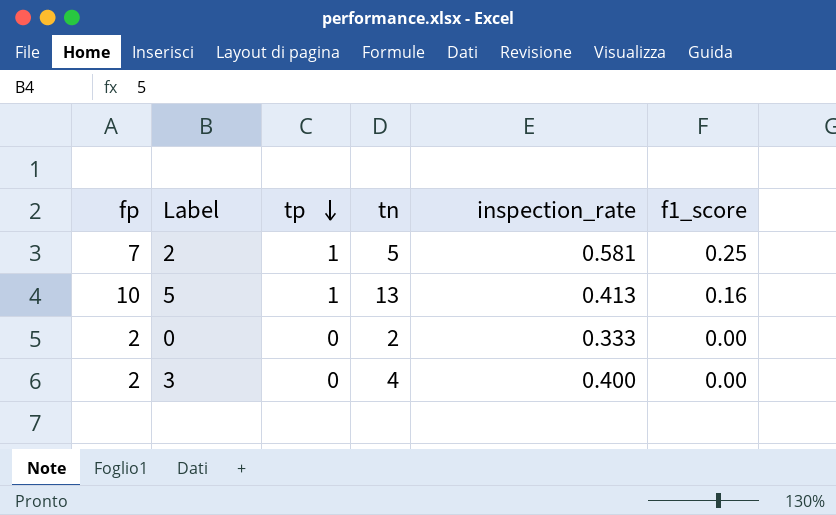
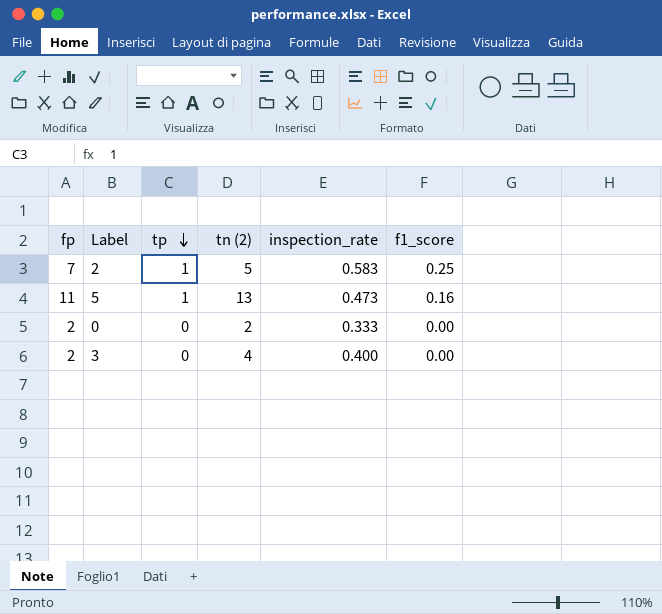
column name: tn -> tn (2)
2 | inspection_rate: 0.581 -> 0.583
5 | fp: 10 -> 11
5 | inspection_rate: 0.413 -> 0.473

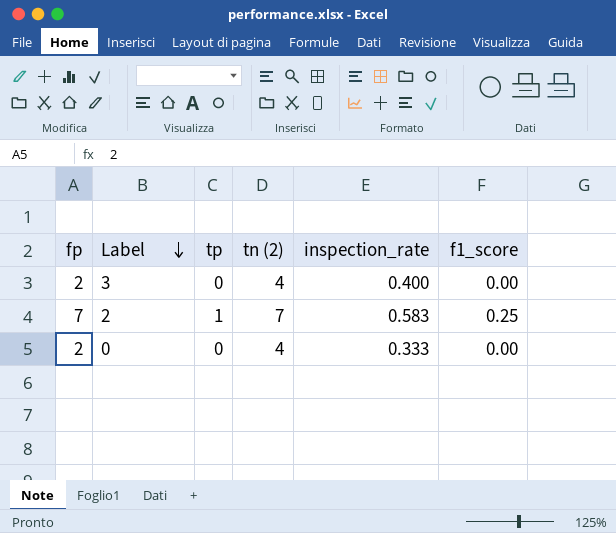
row order: tp descending -> Label descending
row 5: 11 | 1 | 13 | 0.473 | 0.16 -> none
2 | tn (2): 5 -> 7
0 | tn (2): 2 -> 4

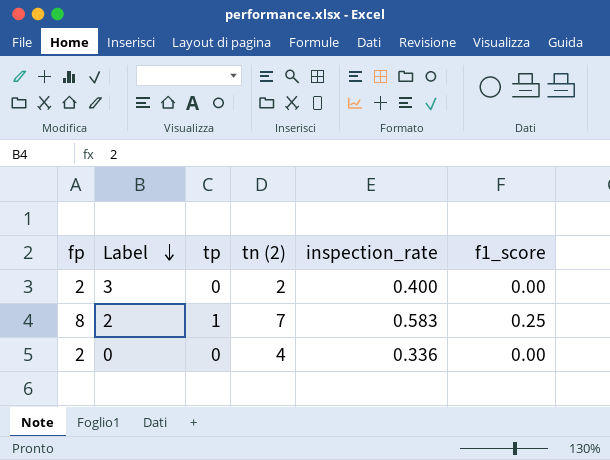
3 | tn (2): 4 -> 2
2 | fp: 7 -> 8
0 | inspection_rate: 0.333 -> 0.336

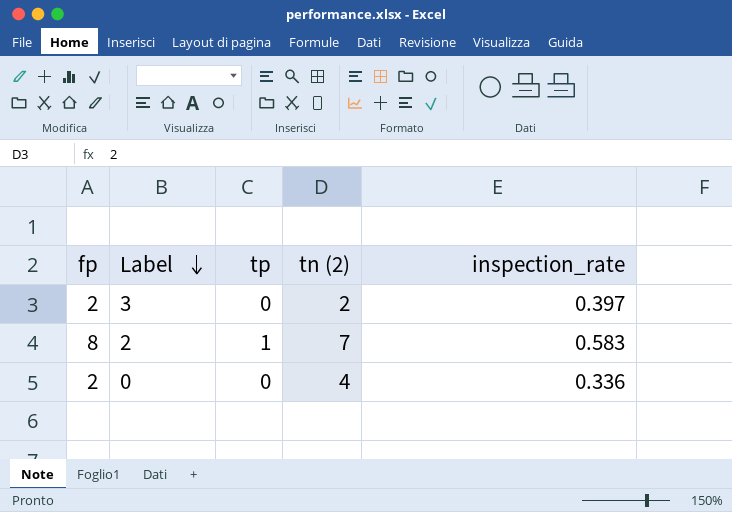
column f1_score | position: 6 -> none
3 | inspection_rate: 0.400 -> 0.397

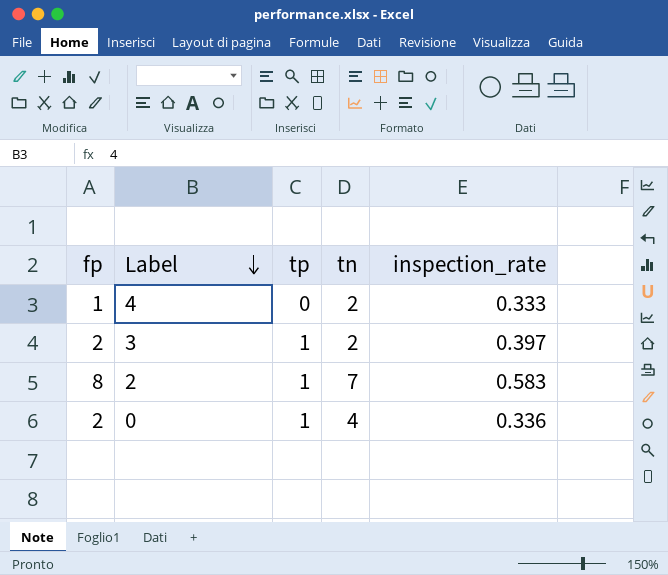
column name: tn (2) -> tn
row 4: none -> 1 | 0 | 2 | 0.333
3 | tp: 0 -> 1
0 | tp: 0 -> 1

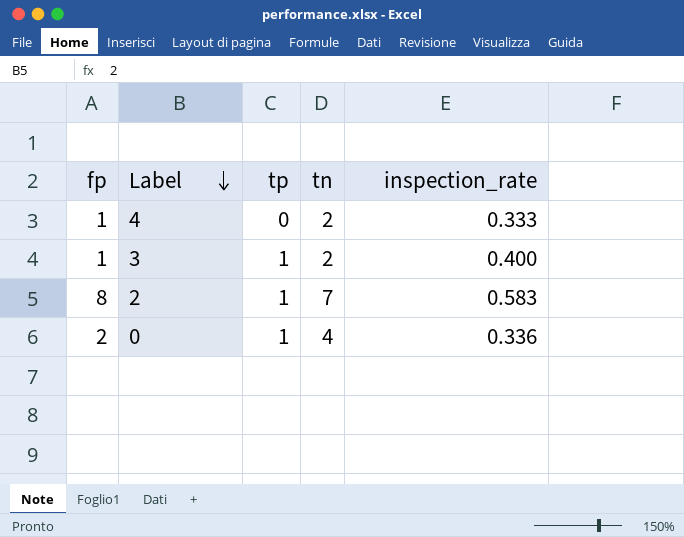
3 | fp: 2 -> 1
3 | inspection_rate: 0.397 -> 0.400

